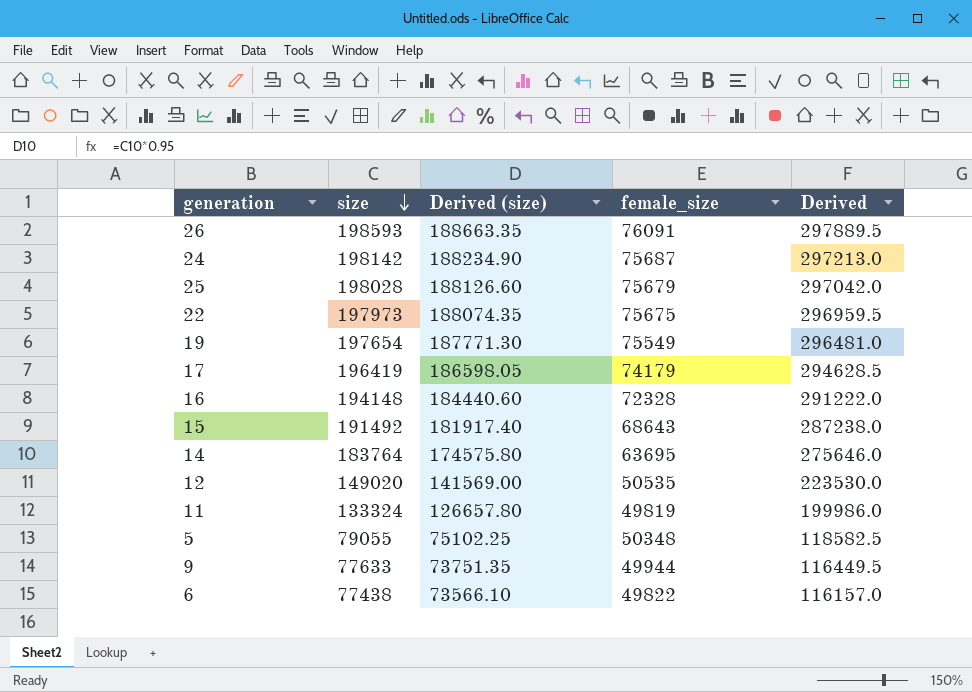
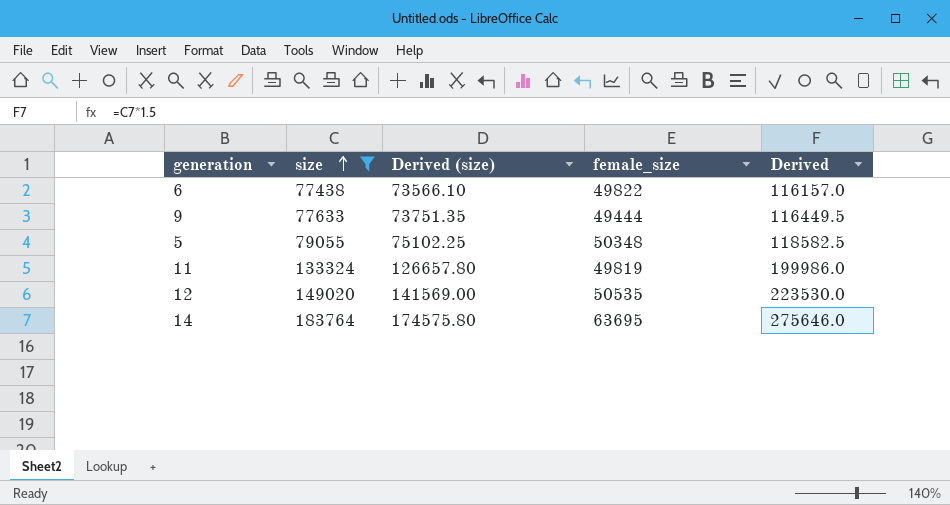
filter: none -> size <= 183764
row order: size descending -> size ascending
9 | female_size: 49944 -> 49444

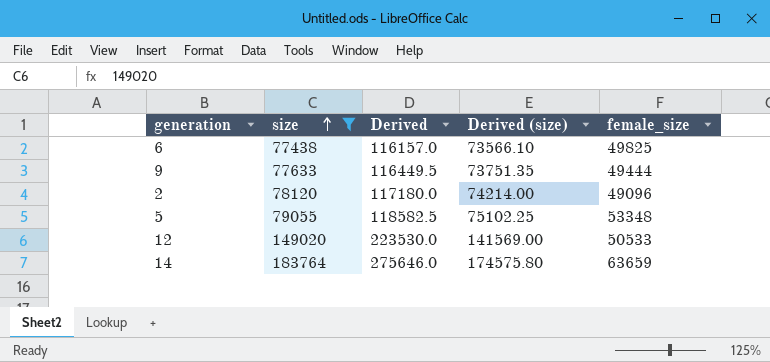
column Derived | position: 5 -> 3
row 11: 133324 | 126657.80 | 49819 | 199986.0 -> none
6 | female_size: 49822 -> 49825
row 2: none -> 78120 | 117180.0 | 74214.00 | 49096
5 | female_size: 50348 -> 53348
12 | female_size: 50535 -> 50533
14 | female_size: 63695 -> 63659

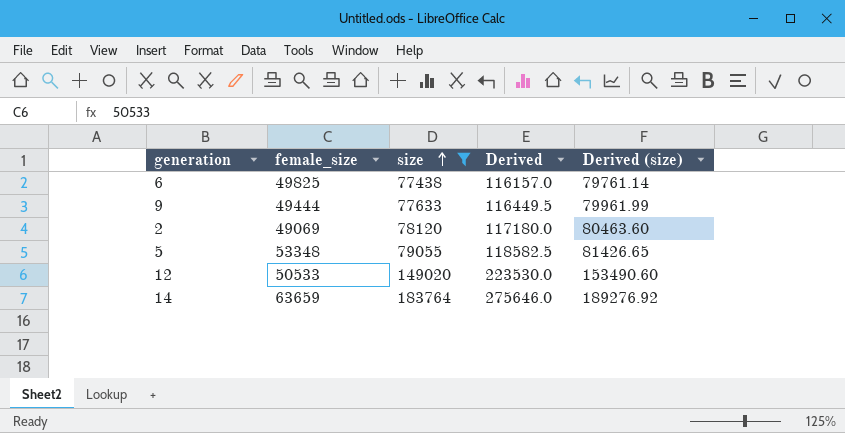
column female_size | position: 5 -> 2
column Derived (size) | formula: [size] * 0.95 -> [size] * 1.03
2 | female_size: 49096 -> 49069

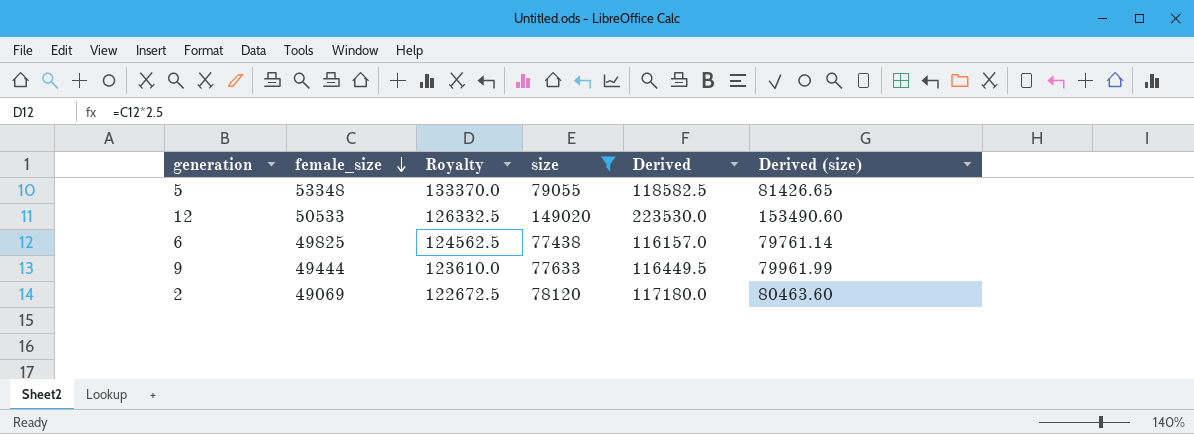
row order: size ascending -> female_size descending
column Royalty | formula: none -> [female_size] * 2.5
row 14: 63659 | 183764 | 275646.0 | 189276.92 -> none

